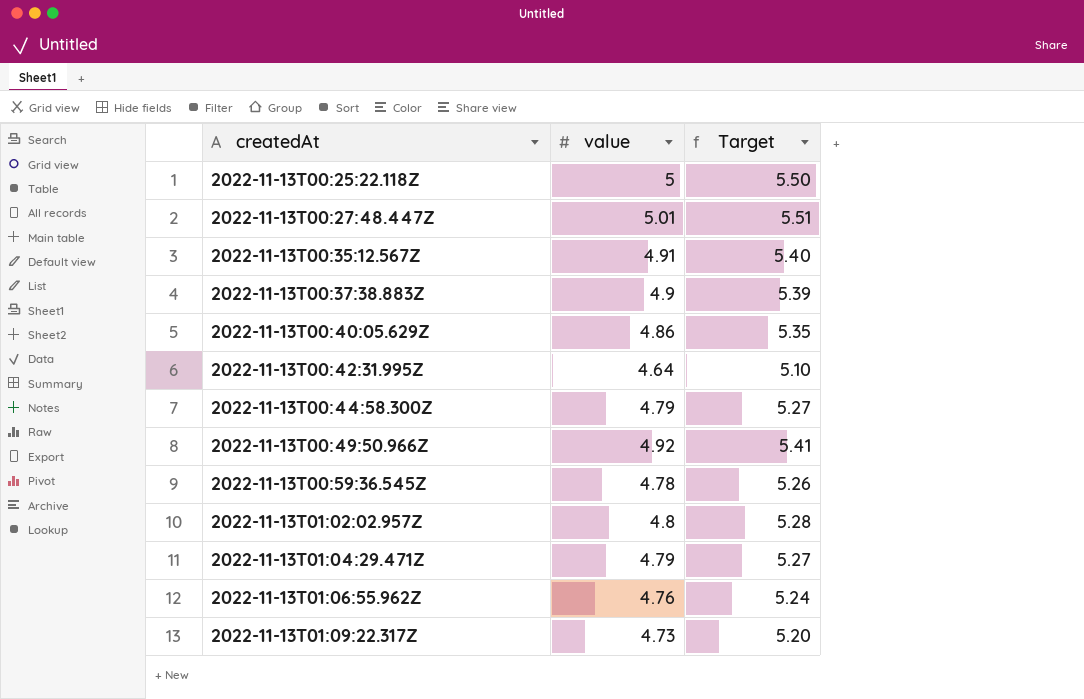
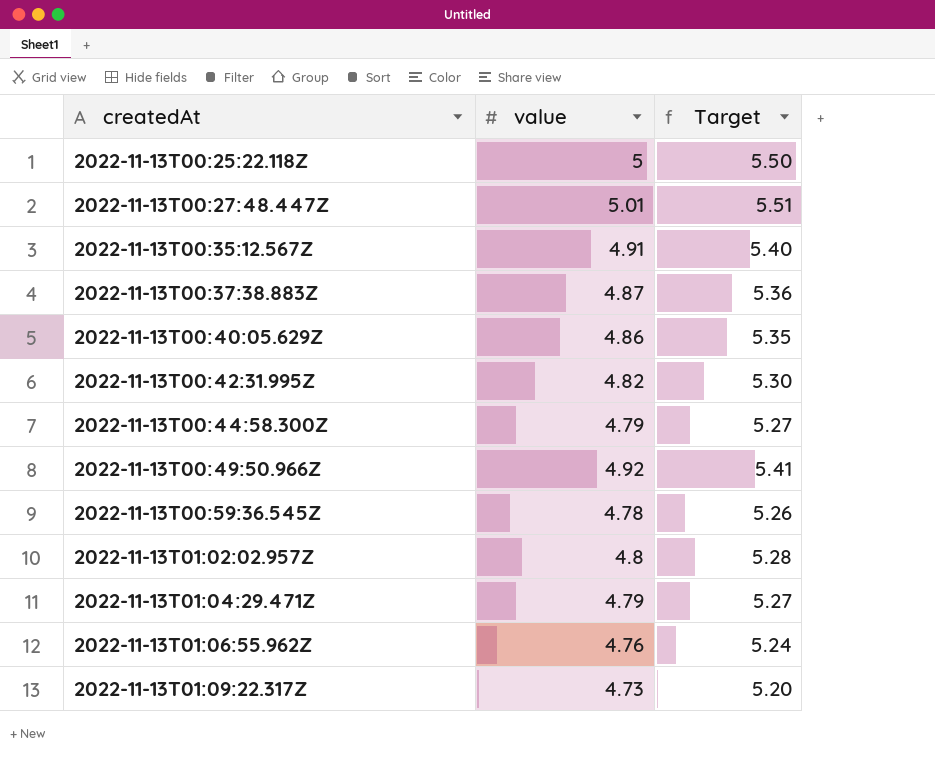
2022-11-13T00:37:38.883Z | value: 4.9 -> 4.87
2022-11-13T00:37:38.883Z | Target: 5.39 -> 5.36
2022-11-13T00:42:31.995Z | value: 4.64 -> 4.82
2022-11-13T00:42:31.995Z | Target: 5.10 -> 5.30

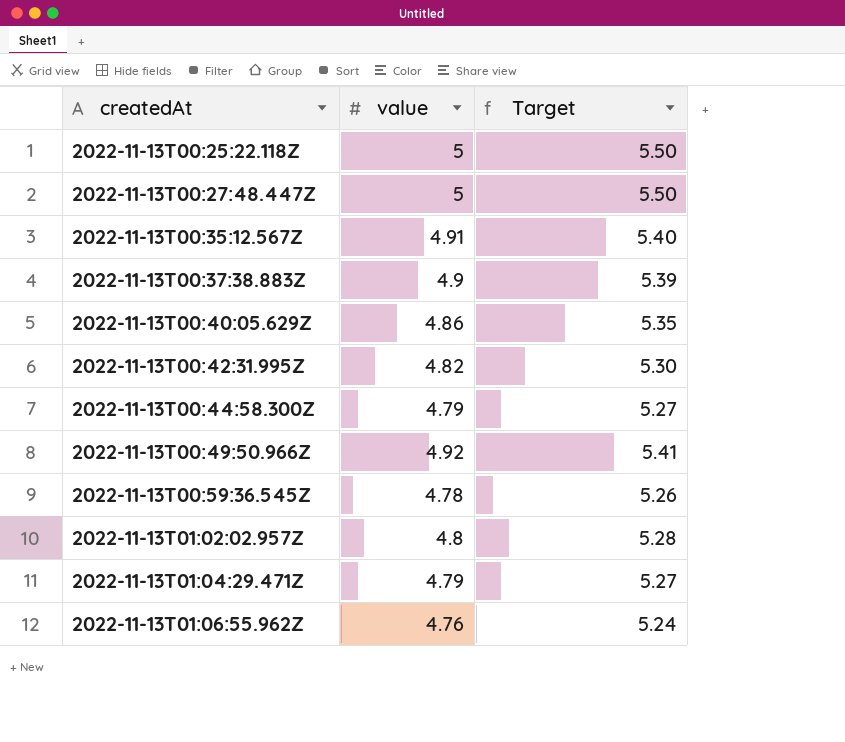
row 2022-11-13T01:09:22.317Z: 4.73 | 5.20 -> none
2022-11-13T00:27:48.447Z | value: 5.01 -> 5
2022-11-13T00:27:48.447Z | Target: 5.51 -> 5.50
2022-11-13T00:37:38.883Z | value: 4.87 -> 4.9
2022-11-13T00:37:38.883Z | Target: 5.36 -> 5.39

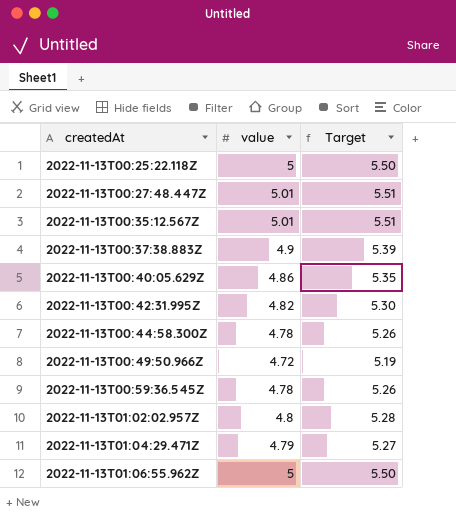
2022-11-13T00:27:48.447Z | value: 5 -> 5.01
2022-11-13T00:27:48.447Z | Target: 5.50 -> 5.51
2022-11-13T00:35:12.567Z | value: 4.91 -> 5.01
2022-11-13T00:35:12.567Z | Target: 5.40 -> 5.51
2022-11-13T00:44:58.300Z | value: 4.79 -> 4.78
2022-11-13T00:44:58.300Z | Target: 5.27 -> 5.26
2022-11-13T00:49:50.966Z | value: 4.92 -> 4.72
2022-11-13T00:49:50.966Z | Target: 5.41 -> 5.19
2022-11-13T01:06:55.962Z | value: 4.76 -> 5
2022-11-13T01:06:55.962Z | Target: 5.24 -> 5.50

